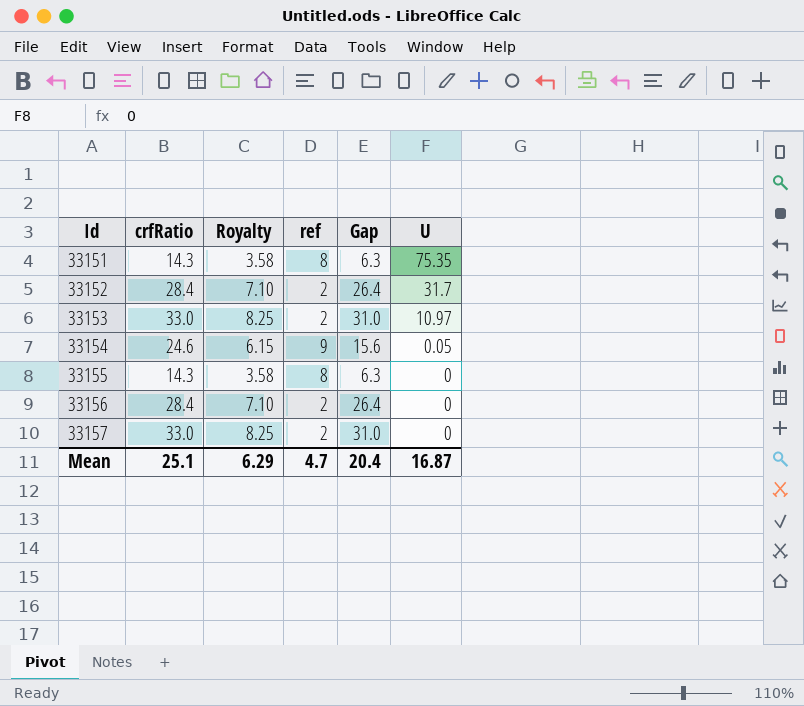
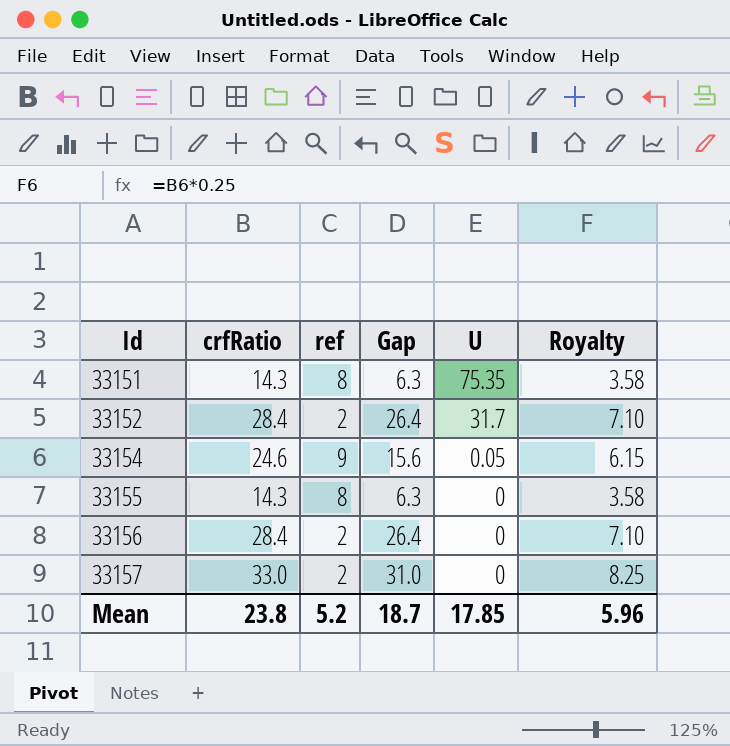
column Royalty | position: 3 -> 6
row 33153: 33.0 | 8.25 | 2 | 31.0 | 10.97 -> none
Mean | crfRatio: 25.1 -> 23.8
Mean | ref: 4.7 -> 5.2
Mean | Gap: 20.4 -> 18.7
Mean | U: 16.87 -> 17.85
Mean | Royalty: 6.29 -> 5.96

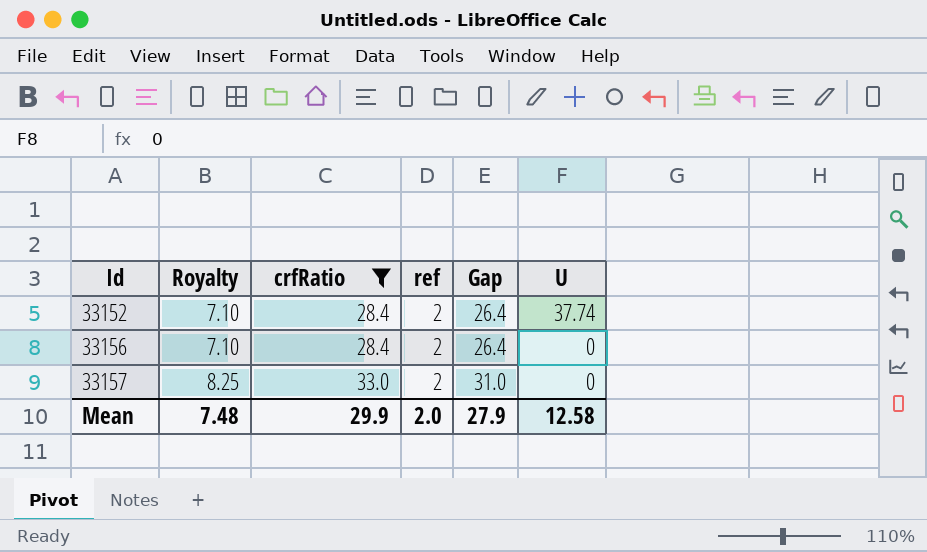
filter: none -> crfRatio >= 28.4
column Royalty | position: 6 -> 2
33152 | U: 31.7 -> 37.74
Mean | Royalty: 5.96 -> 7.48
Mean | crfRatio: 23.8 -> 29.9
Mean | ref: 5.2 -> 2.0
Mean | Gap: 18.7 -> 27.9
Mean | U: 17.85 -> 12.58

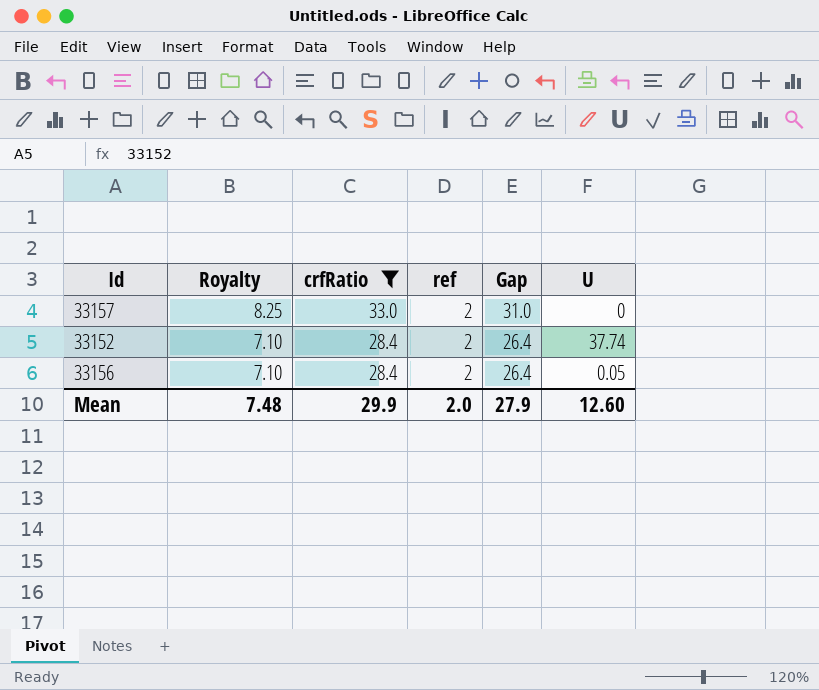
row order: Id ascending -> Royalty descending
33156 | U: 0 -> 0.05
Mean | U: 12.58 -> 12.60

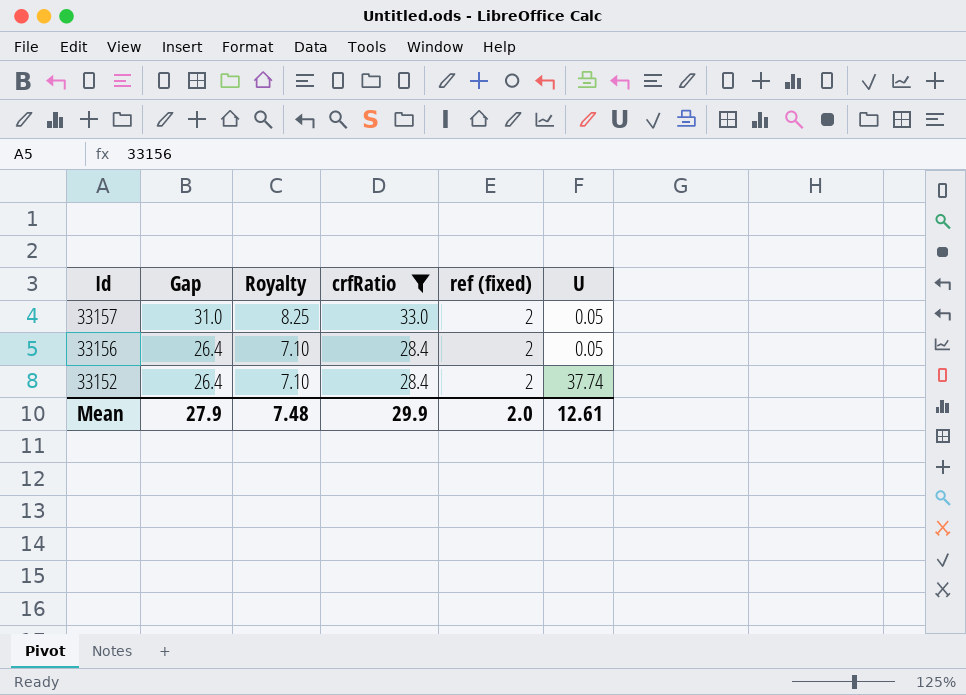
row order: Royalty descending -> Id descending
column Gap | position: 5 -> 2
column name: ref -> ref (fixed)
33157 | U: 0 -> 0.05
Mean | U: 12.60 -> 12.61

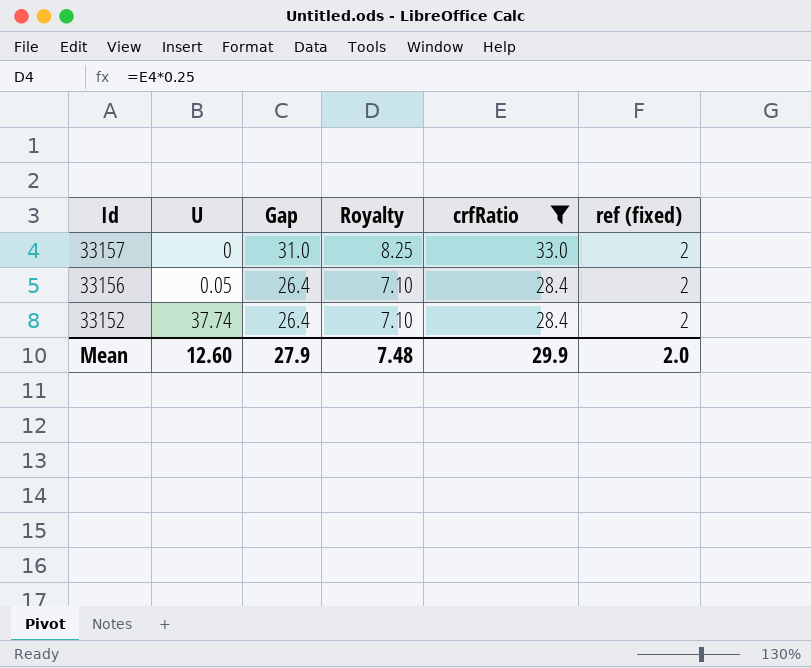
column U | position: 6 -> 2
33157 | U: 0.05 -> 0
Mean | U: 12.61 -> 12.60

